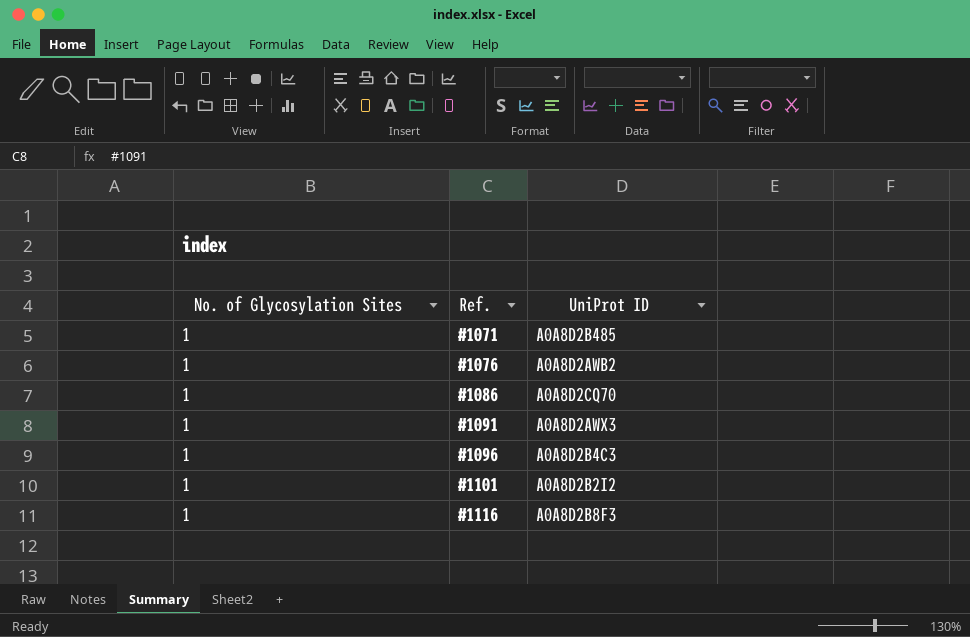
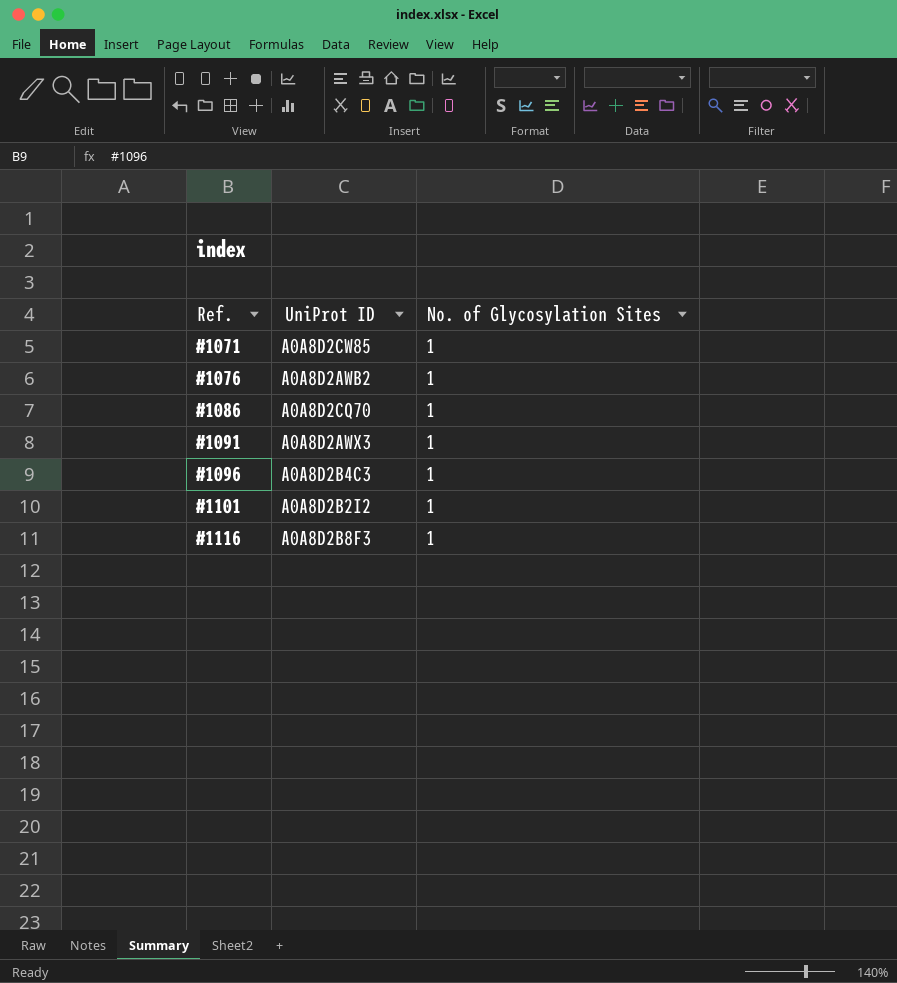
column No. of Glycosylation Sites | position: 1 -> 3
#1071 | UniProt ID: A0A8D2B485 -> A0A8D2CW85

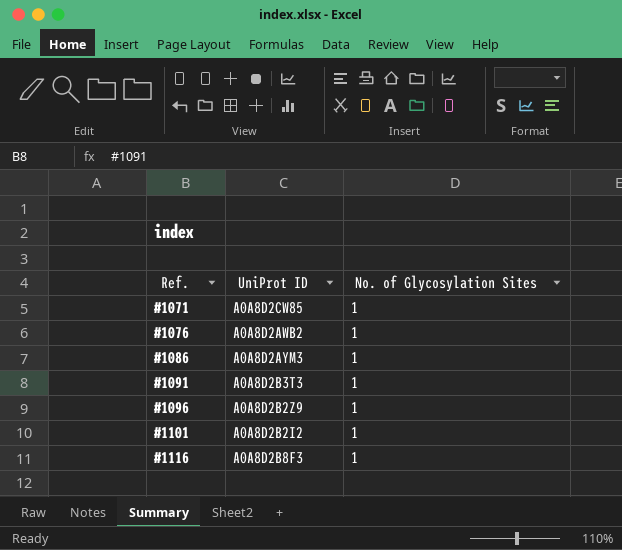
#1086 | UniProt ID: A0A8D2CQ70 -> A0A8D2AYM3
#1091 | UniProt ID: A0A8D2AWX3 -> A0A8D2B3T3
#1096 | UniProt ID: A0A8D2B4C3 -> A0A8D2B2Z9

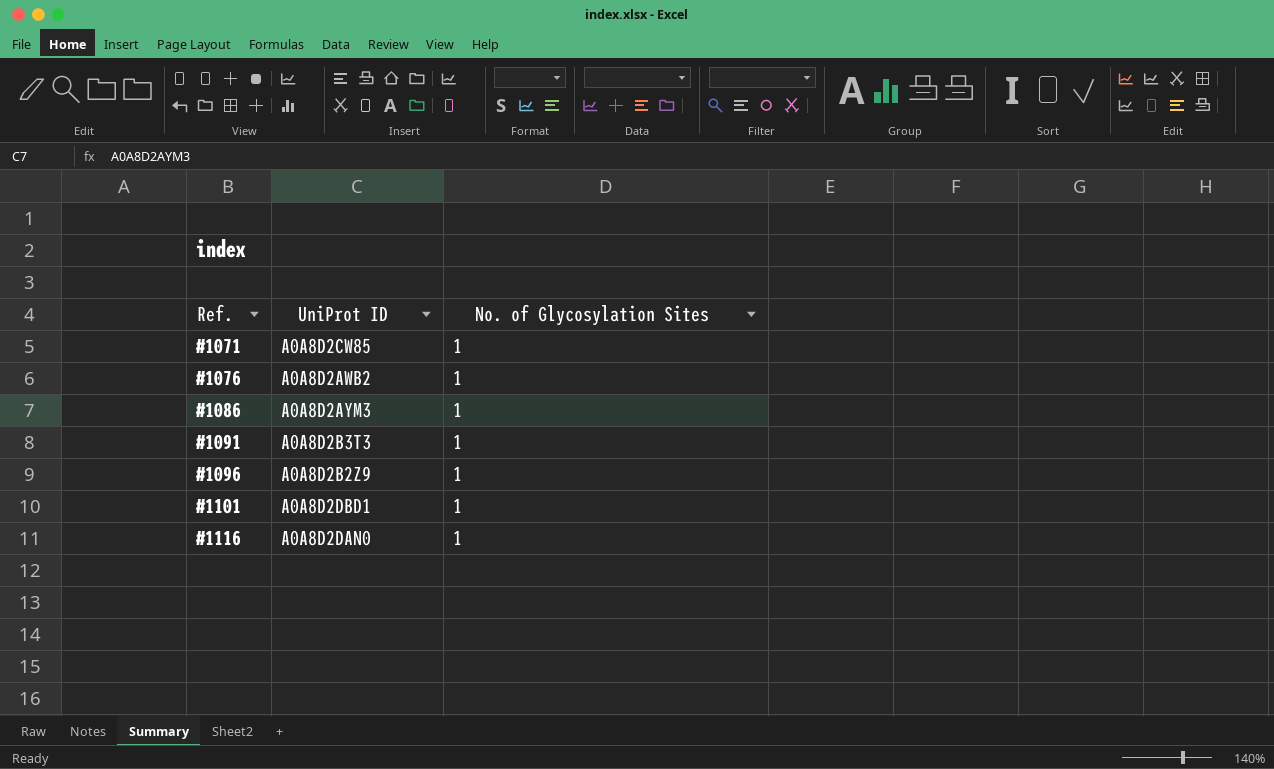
#1101 | UniProt ID: A0A8D2B2I2 -> A0A8D2DBD1
#1116 | UniProt ID: A0A8D2B8F3 -> A0A8D2DAN0

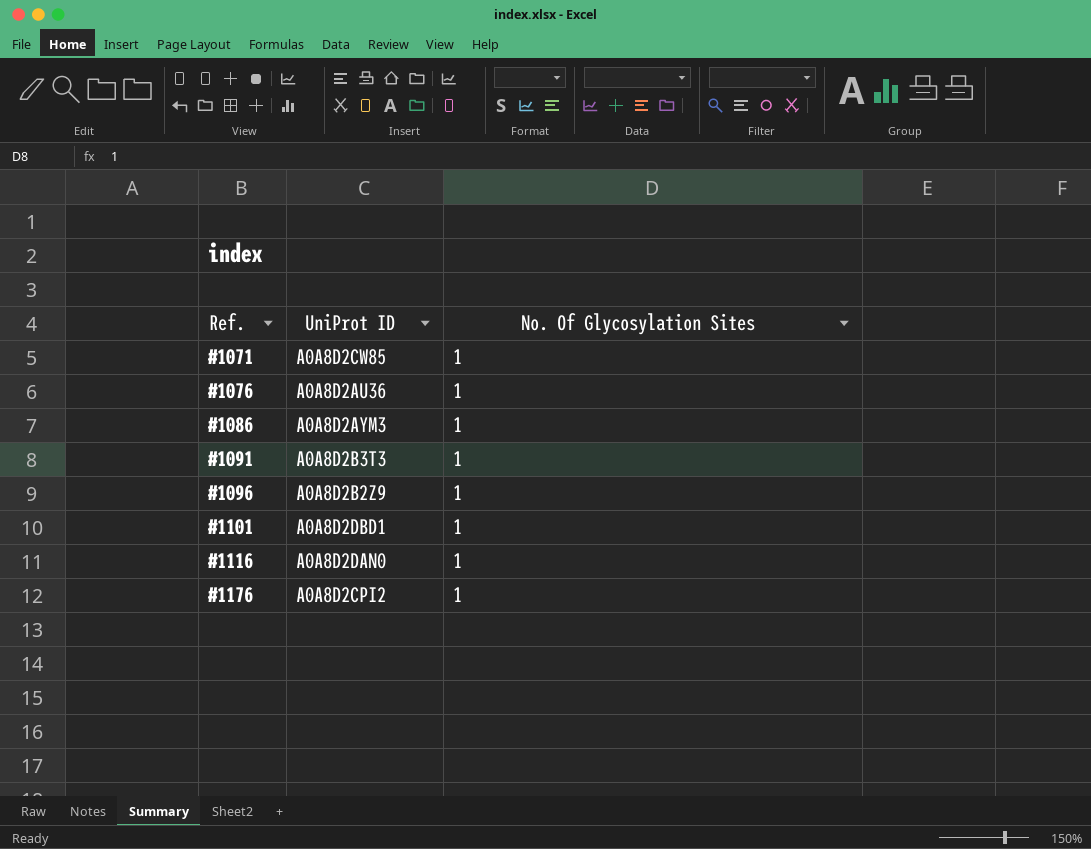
column name: No. of Glycosylation Sites -> No. Of Glycosylation Sites
#1076 | UniProt ID: A0A8D2AWB2 -> A0A8D2AU36
row #1176: none -> A0A8D2CPI2 | 1

